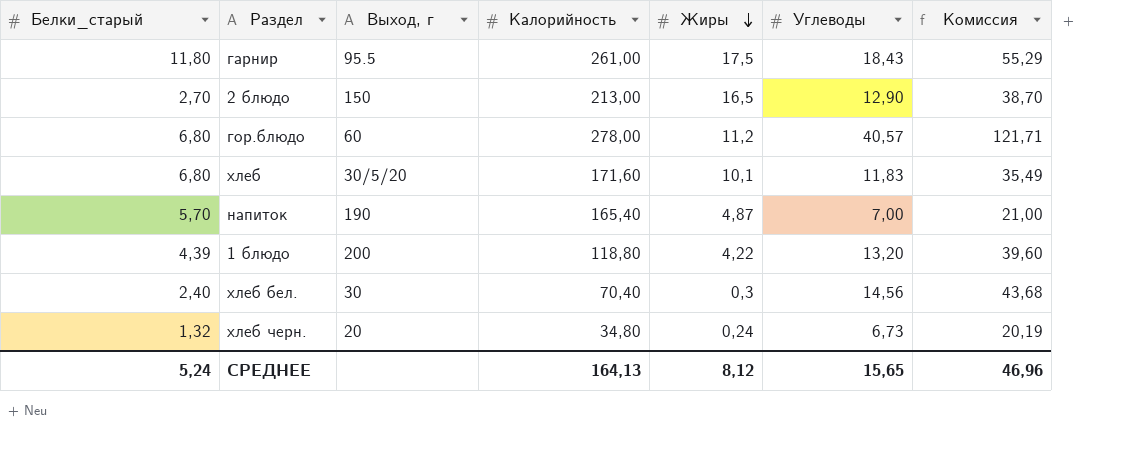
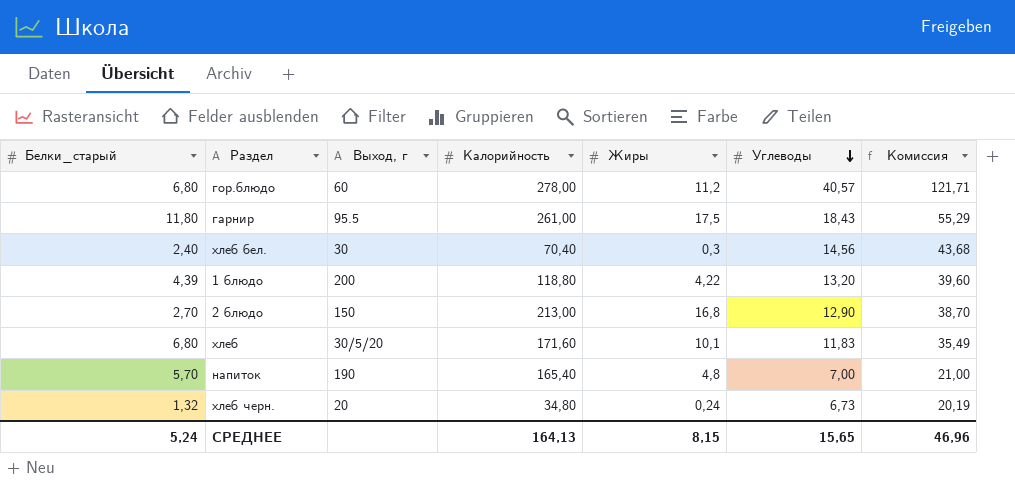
row order: Жиры descending -> Углеводы descending
2 блюдо | Жиры: 16,5 -> 16,8
напиток | Жиры: 4,87 -> 4,8
СРЕДНЕЕ | Жиры: 8,12 -> 8,15

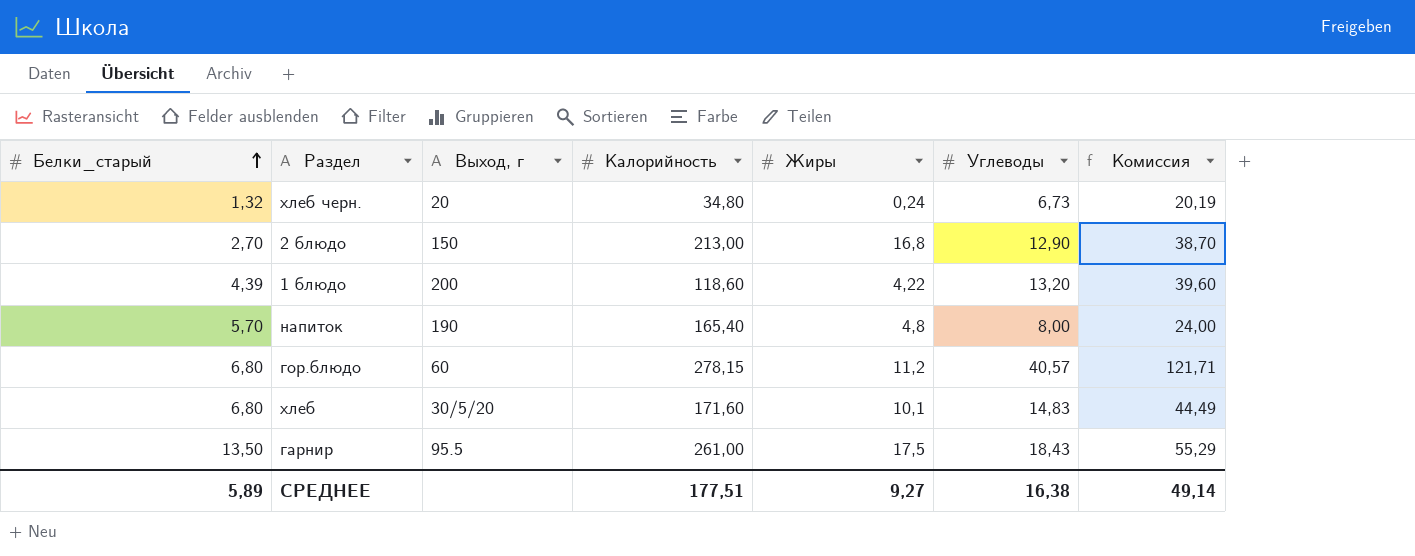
row order: Углеводы descending -> Белки_старый ascending
row хлеб бел.: 2,40 | 30 | 70,40 | 0,3 | 14,56 | 43,68 -> none
1 блюдо | Калорийность: 118,80 -> 118,60
напиток | Углеводы: 7,00 -> 8,00
напиток | Комиссия: 21,00 -> 24,00
гор.блюдо | Калорийность: 278,00 -> 278,15
хлеб | Углеводы: 11,83 -> 14,83
хлеб | Комиссия: 35,49 -> 44,49
гарнир | Белки_старый: 11,80 -> 13,50
СРЕДНЕЕ | Белки_старый: 5,24 -> 5,89
СРЕДНЕЕ | Калорийность: 164,13 -> 177,51
СРЕДНЕЕ | Жиры: 8,15 -> 9,27
СРЕДНЕЕ | Углеводы: 15,65 -> 16,38
СРЕДНЕЕ | Комиссия: 46,96 -> 49,14

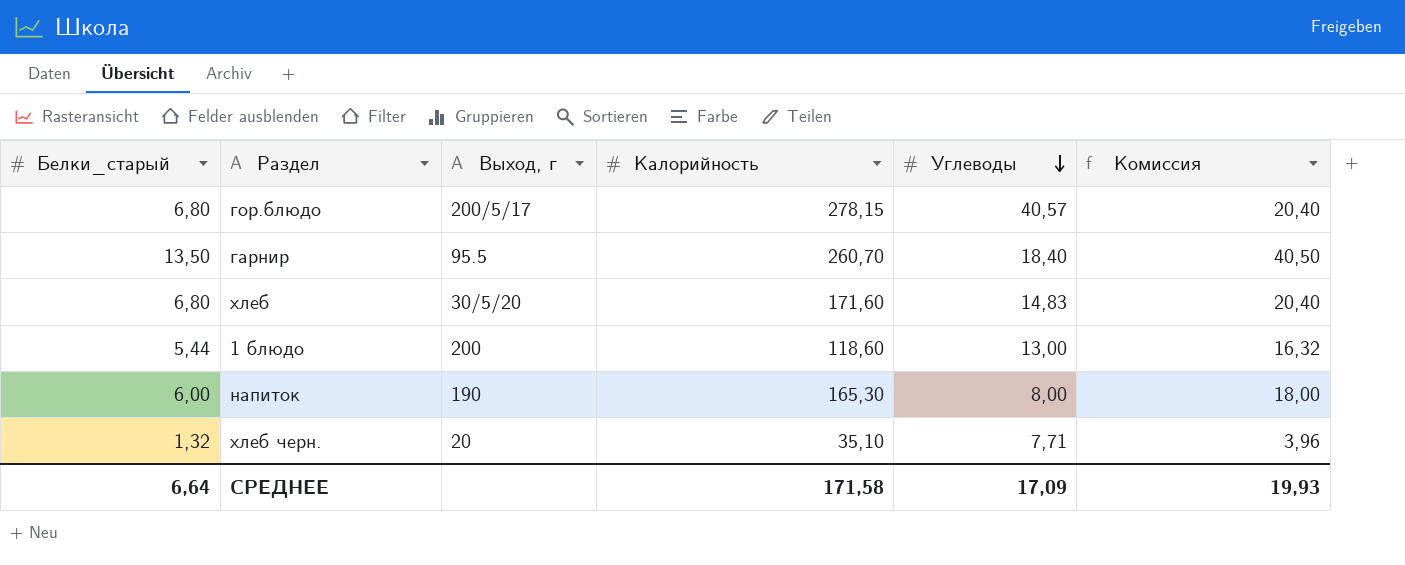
row order: Белки_старый ascending -> Углеводы descending
column Жиры | position: 5 -> none
column Комиссия | formula: [Углеводы] * 3 -> [Белки_старый] * 3
row 2 блюдо: 2,70 | 150 | 213,00 | 16,8 | 12,90 | 38,70 -> none
гор.блюдо | Выход, г: 60 -> 200/5/17
гарнир | Калорийность: 261,00 -> 260,70
гарнир | Углеводы: 18,43 -> 18,40
1 блюдо | Белки_старый: 4,39 -> 5,44
1 блюдо | Углеводы: 13,20 -> 13,00
напиток | Белки_старый: 5,70 -> 6,00
напиток | Калорийность: 165,40 -> 165,30
хлеб черн. | Калорийность: 34,80 -> 35,10
хлеб черн. | Углеводы: 6,73 -> 7,71
СРЕДНЕЕ | Белки_старый: 5,89 -> 6,64
СРЕДНЕЕ | Калорийность: 177,51 -> 171,58
СРЕДНЕЕ | Углеводы: 16,38 -> 17,09
СРЕДНЕЕ | Комиссия: 49,14 -> 19,93

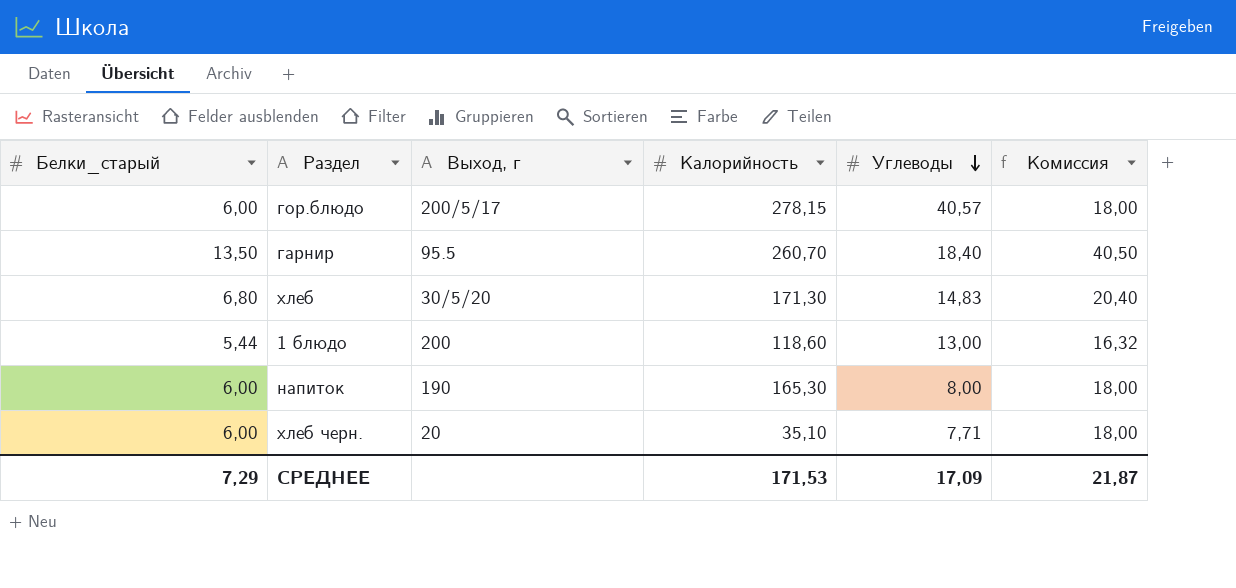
гор.блюдо | Белки_старый: 6,80 -> 6,00
гор.блюдо | Комиссия: 20,40 -> 18,00
хлеб | Калорийность: 171,60 -> 171,30
хлеб черн. | Белки_старый: 1,32 -> 6,00
хлеб черн. | Комиссия: 3,96 -> 18,00
СРЕДНЕЕ | Белки_старый: 6,64 -> 7,29
СРЕДНЕЕ | Калорийность: 171,58 -> 171,53
СРЕДНЕЕ | Комиссия: 19,93 -> 21,87

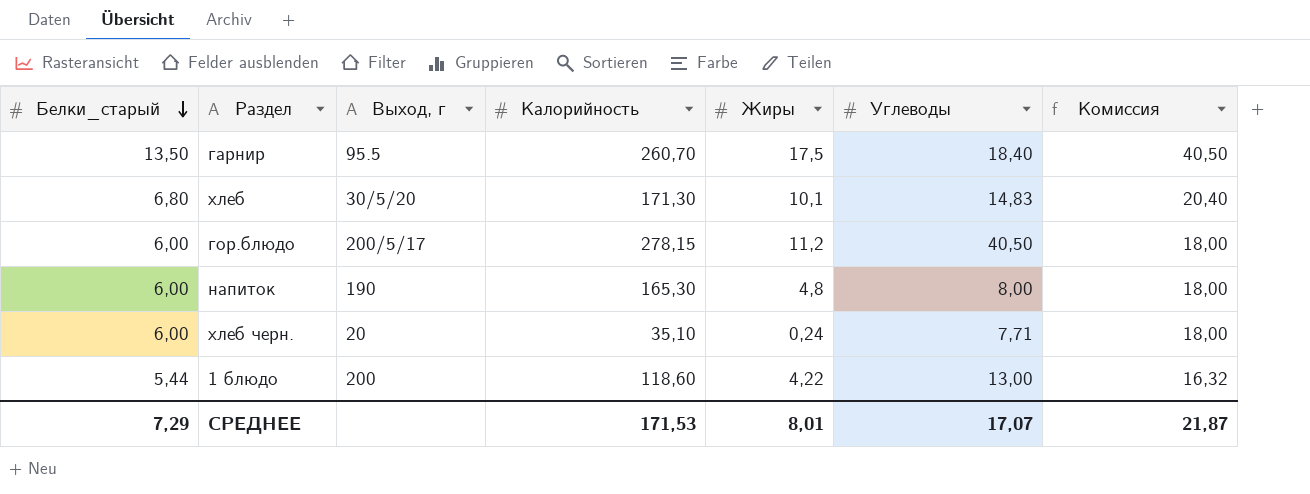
row order: Углеводы descending -> Белки_старый descending
column Жиры | position: none -> 5
гор.блюдо | Углеводы: 40,57 -> 40,50
СРЕДНЕЕ | Углеводы: 17,09 -> 17,07

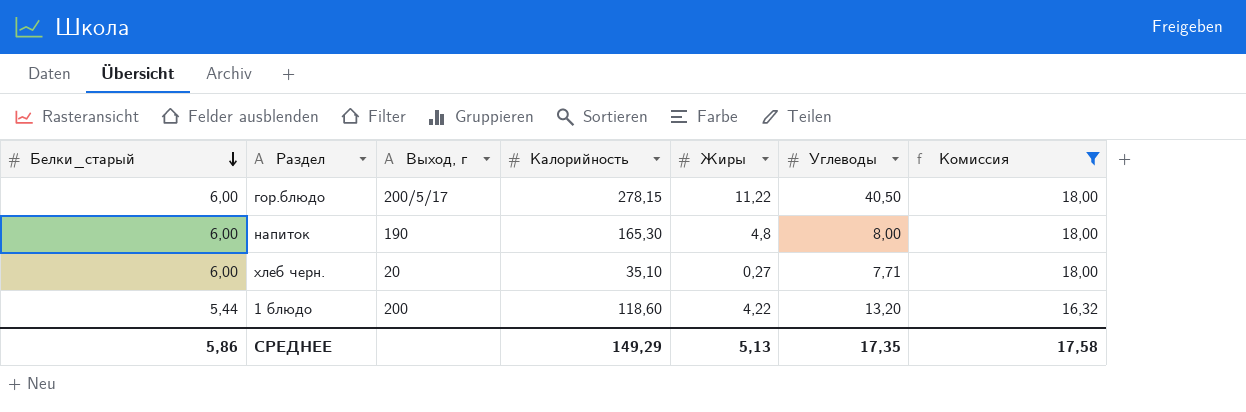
filter: none -> Комиссия <= 18,00
гор.блюдо | Жиры: 11,2 -> 11,22
хлеб черн. | Жиры: 0,24 -> 0,27
1 блюдо | Углеводы: 13,00 -> 13,20
СРЕДНЕЕ | Белки_старый: 7,29 -> 5,86
СРЕДНЕЕ | Калорийность: 171,53 -> 149,29
СРЕДНЕЕ | Жиры: 8,01 -> 5,13
СРЕДНЕЕ | Углеводы: 17,07 -> 17,35
СРЕДНЕЕ | Комиссия: 21,87 -> 17,58

